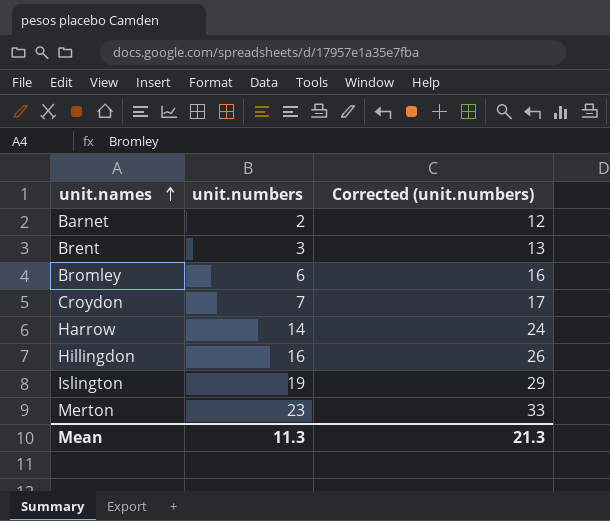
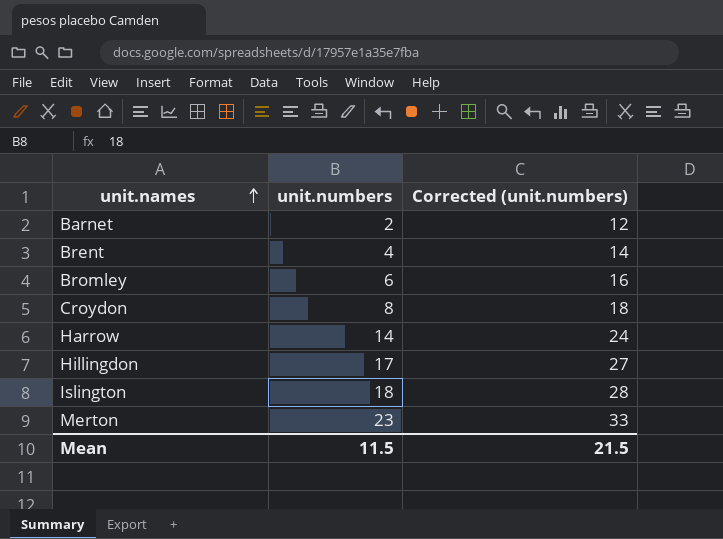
Brent | unit.numbers: 3 -> 4
Brent | Corrected (unit.numbers): 13 -> 14
Croydon | unit.numbers: 7 -> 8
Croydon | Corrected (unit.numbers): 17 -> 18
Hillingdon | unit.numbers: 16 -> 17
Hillingdon | Corrected (unit.numbers): 26 -> 27
Islington | unit.numbers: 19 -> 18
Islington | Corrected (unit.numbers): 29 -> 28
Mean | unit.numbers: 11.3 -> 11.5
Mean | Corrected (unit.numbers): 21.3 -> 21.5

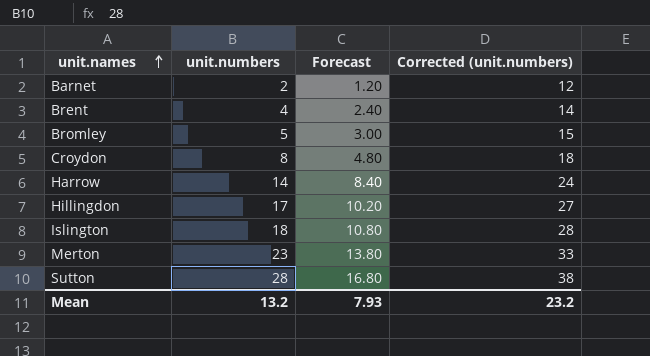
column Forecast | formula: none -> [unit.numbers] * 0.6
Bromley | unit.numbers: 6 -> 5
Bromley | Corrected (unit.numbers): 16 -> 15
row Sutton: none -> 28 | 16.80 | 38
Mean | unit.numbers: 11.5 -> 13.2
Mean | Corrected (unit.numbers): 21.5 -> 23.2

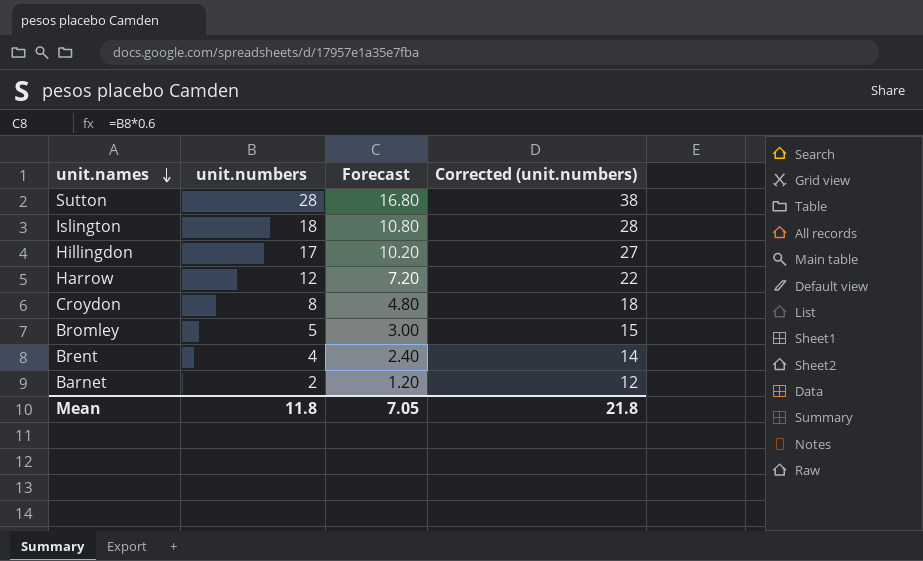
row order: unit.names ascending -> unit.names descending
row Merton: 23 | 13.80 | 33 -> none
Harrow | unit.numbers: 14 -> 12
Harrow | Forecast: 8.40 -> 7.20
Harrow | Corrected (unit.numbers): 24 -> 22
Mean | unit.numbers: 13.2 -> 11.8
Mean | Forecast: 7.93 -> 7.05
Mean | Corrected (unit.numbers): 23.2 -> 21.8

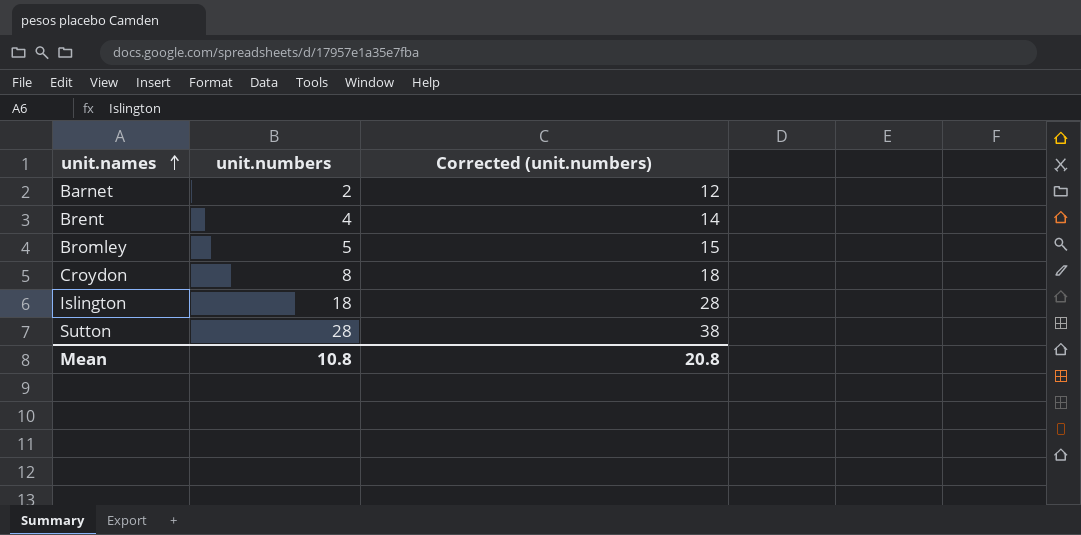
row order: unit.names descending -> unit.names ascending
column Forecast | formula: [unit.numbers] * 0.6 -> none
row Hillingdon: 17 | 10.20 | 27 -> none
row Harrow: 12 | 7.20 | 22 -> none
Mean | unit.numbers: 11.8 -> 10.8
Mean | Corrected (unit.numbers): 21.8 -> 20.8

